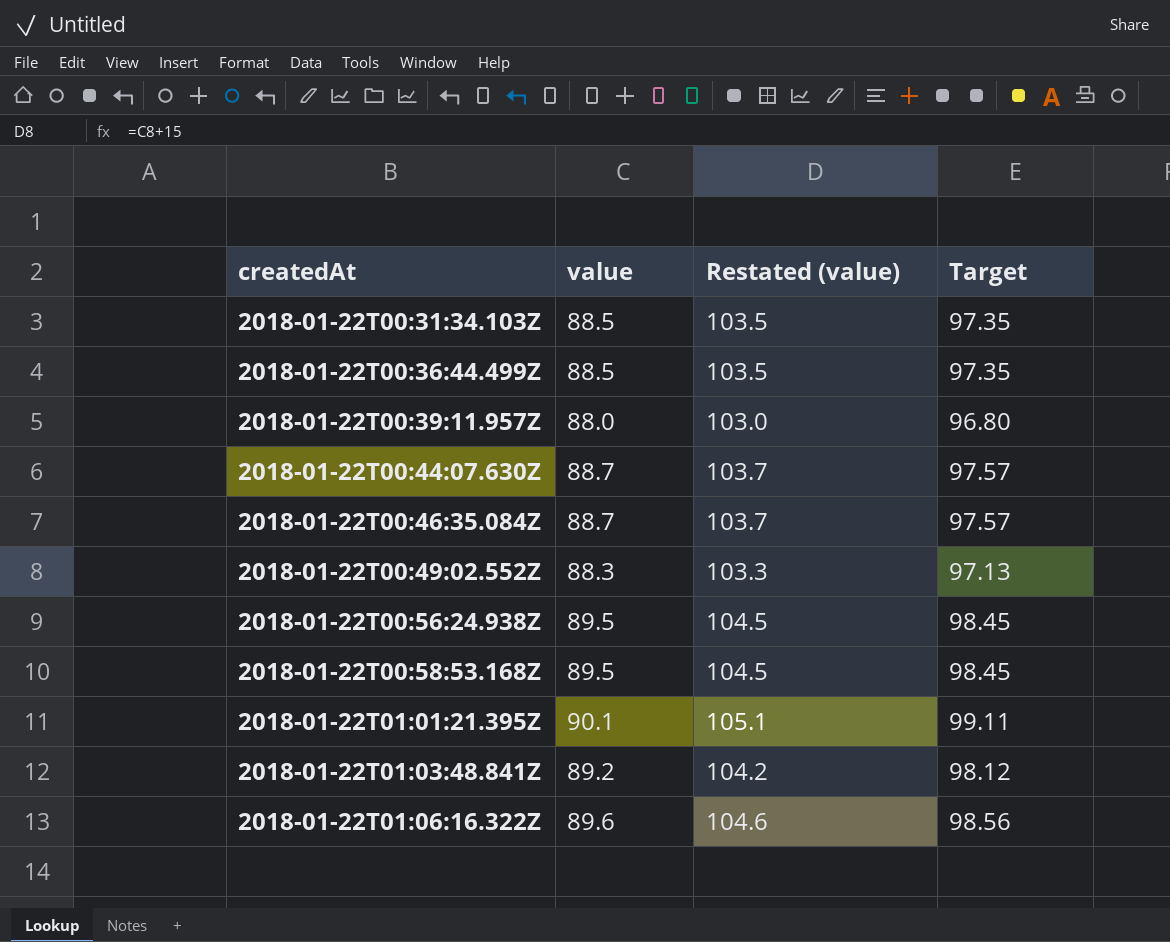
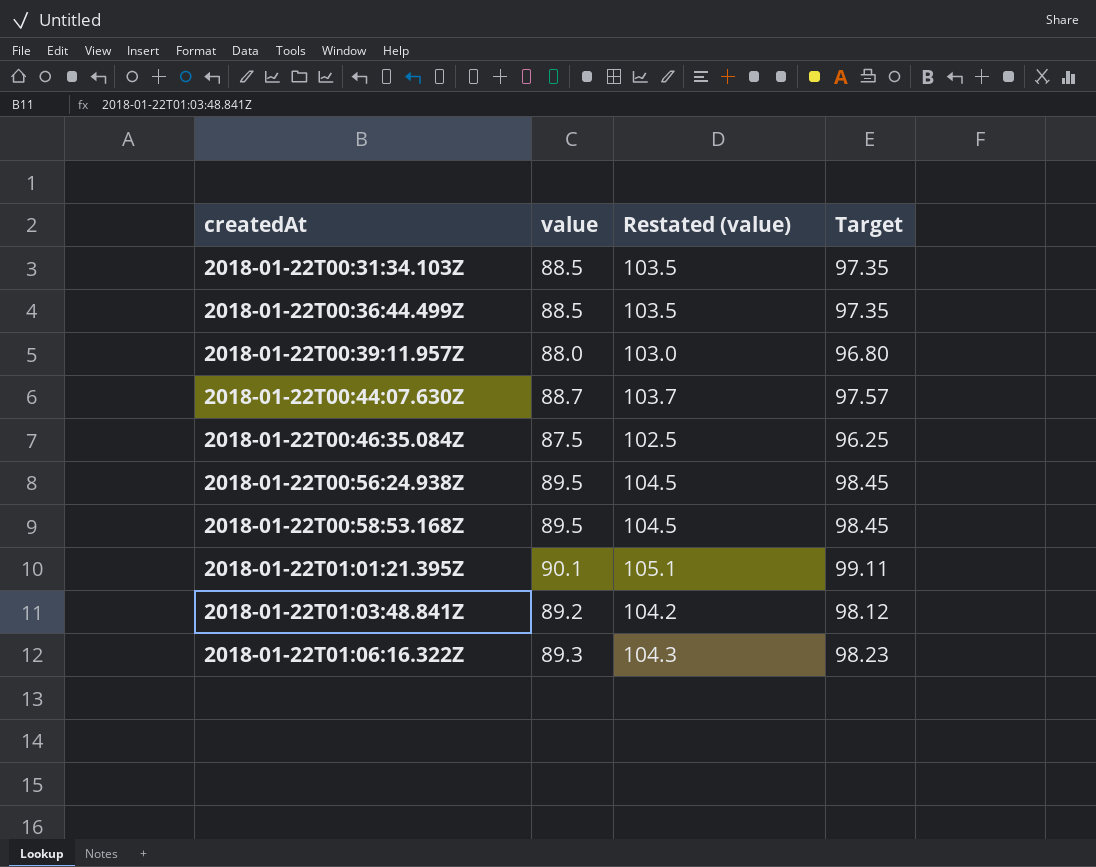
row 2018-01-22T00:49:02.552Z: 88.3 | 103.3 | 97.13 -> none
2018-01-22T00:46:35.084Z | value: 88.7 -> 87.5
2018-01-22T00:46:35.084Z | Restated (value): 103.7 -> 102.5
2018-01-22T00:46:35.084Z | Target: 97.57 -> 96.25
2018-01-22T01:06:16.322Z | value: 89.6 -> 89.3
2018-01-22T01:06:16.322Z | Restated (value): 104.6 -> 104.3
2018-01-22T01:06:16.322Z | Target: 98.56 -> 98.23

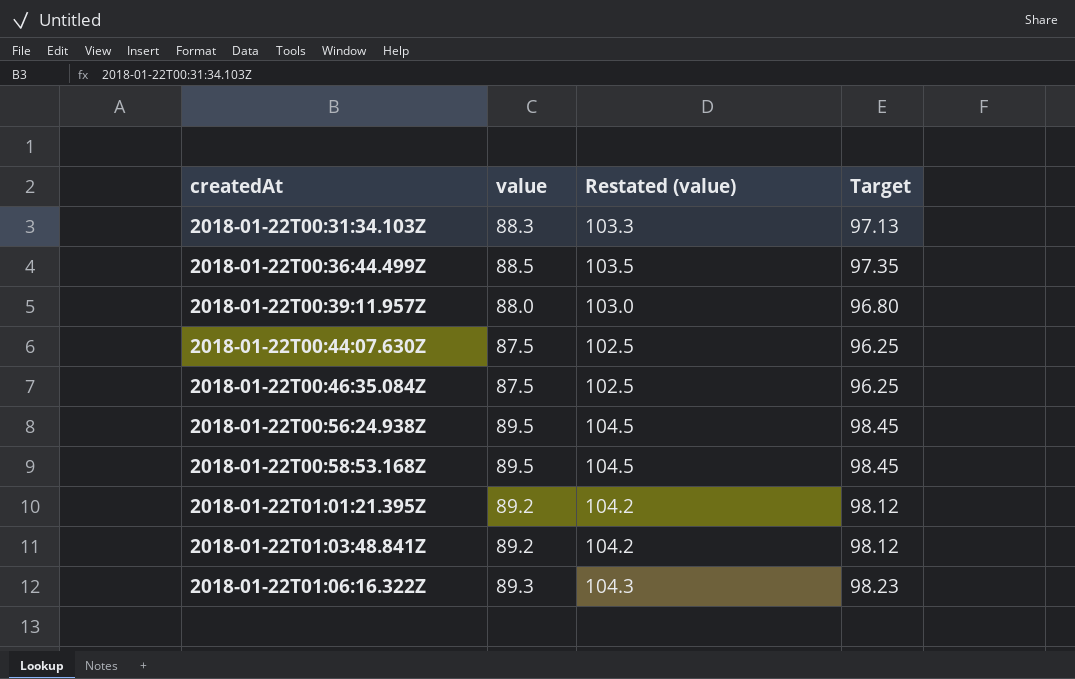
2018-01-22T00:31:34.103Z | value: 88.5 -> 88.3
2018-01-22T00:31:34.103Z | Restated (value): 103.5 -> 103.3
2018-01-22T00:31:34.103Z | Target: 97.35 -> 97.13
2018-01-22T00:44:07.630Z | value: 88.7 -> 87.5
2018-01-22T00:44:07.630Z | Restated (value): 103.7 -> 102.5
2018-01-22T00:44:07.630Z | Target: 97.57 -> 96.25
2018-01-22T01:01:21.395Z | value: 90.1 -> 89.2
2018-01-22T01:01:21.395Z | Restated (value): 105.1 -> 104.2
2018-01-22T01:01:21.395Z | Target: 99.11 -> 98.12

